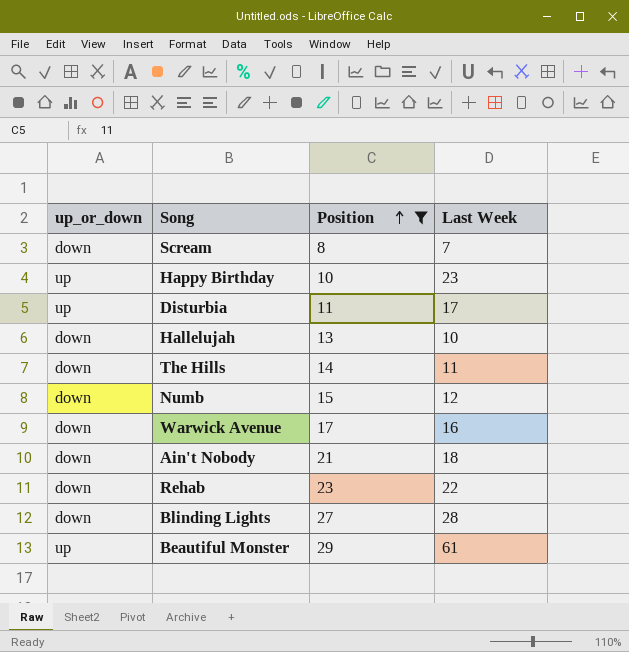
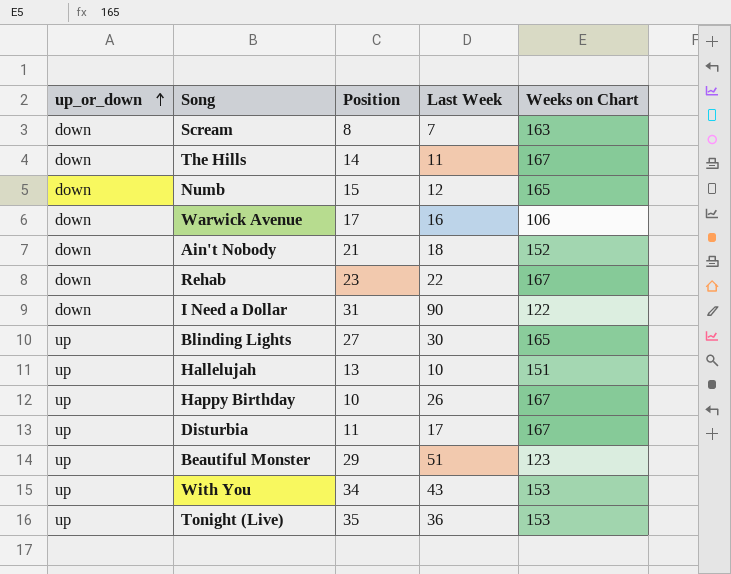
filter: Position <= 29 -> none
row order: Position ascending -> up_or_down ascending
column Weeks on Chart | position: none -> 5
Blinding Lights | up_or_down: down -> up
Blinding Lights | Last Week: 28 -> 30
Hallelujah | up_or_down: down -> up
Happy Birthday | Last Week: 23 -> 26
Beautiful Monster | Last Week: 61 -> 51

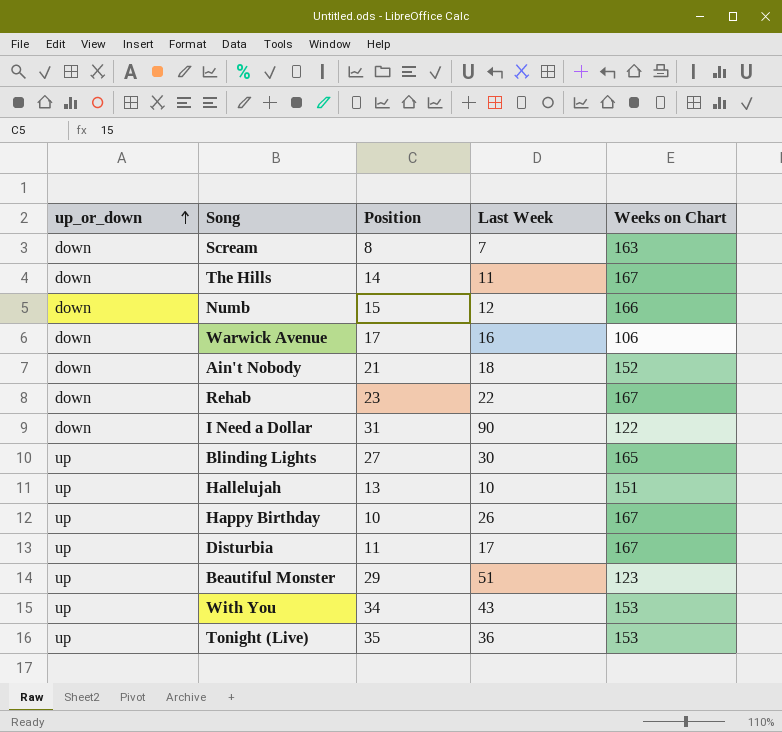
Numb | Weeks on Chart: 165 -> 166

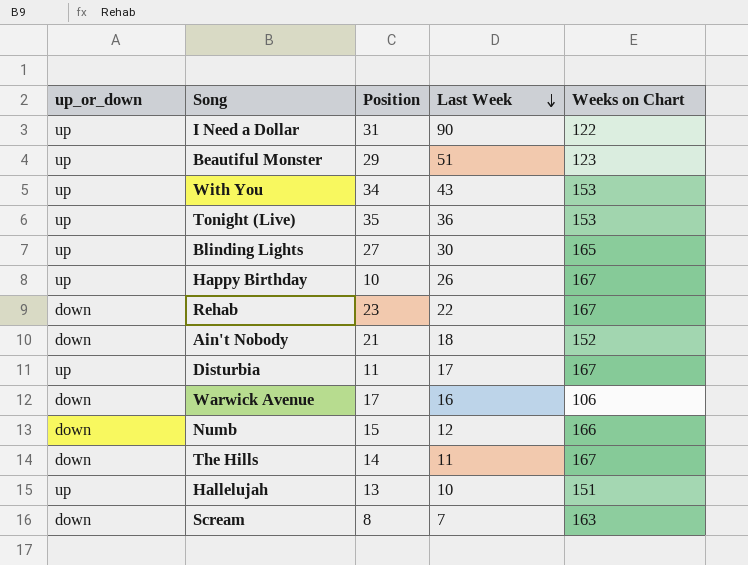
row order: up_or_down ascending -> Last Week descending
I Need a Dollar | up_or_down: down -> up

